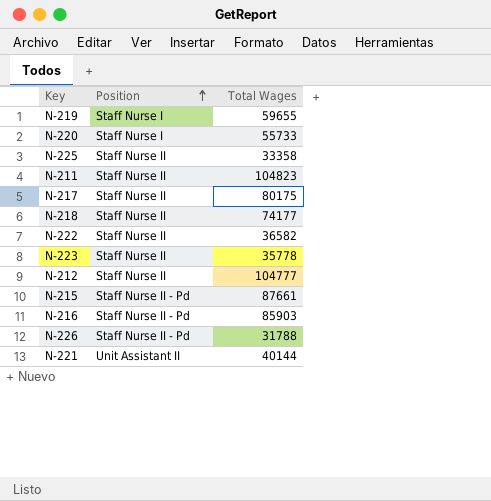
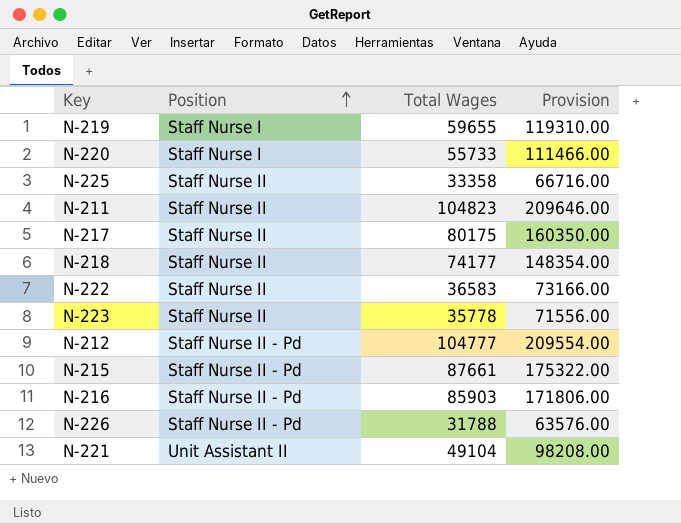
column Provision | formula: none -> [Total Wages] * 2
N-222 | Total Wages: 36582 -> 36583
N-212 | Position: Staff Nurse II -> Staff Nurse II - Pd
N-221 | Total Wages: 40144 -> 49104

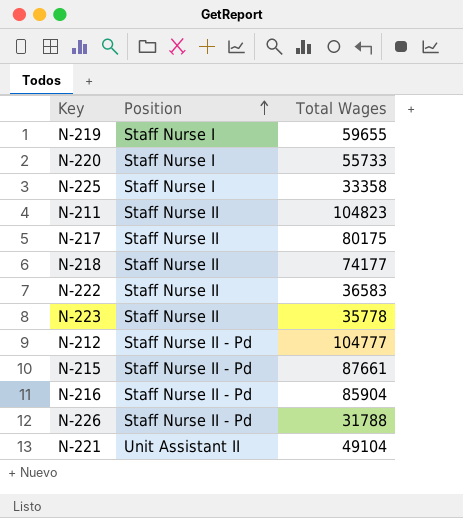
column Provision | formula: [Total Wages] * 2 -> none
N-225 | Position: Staff Nurse II -> Staff Nurse I
N-216 | Total Wages: 85903 -> 85904

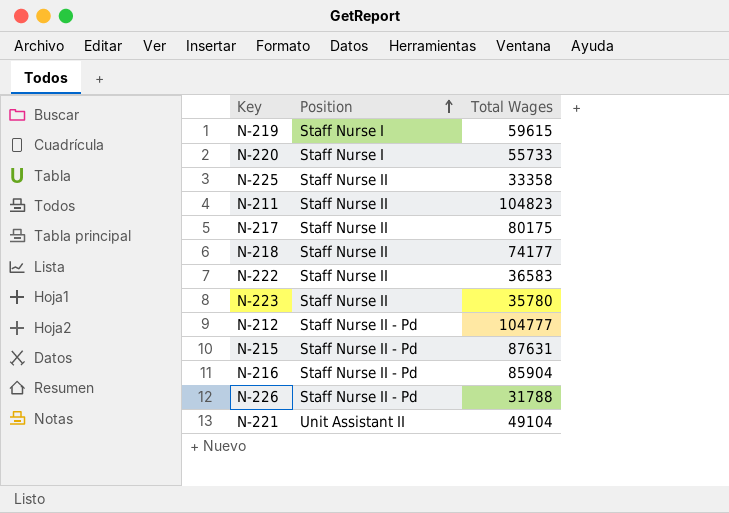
N-219 | Total Wages: 59655 -> 59615
N-225 | Position: Staff Nurse I -> Staff Nurse II
N-223 | Total Wages: 35778 -> 35780
N-215 | Total Wages: 87661 -> 87631

